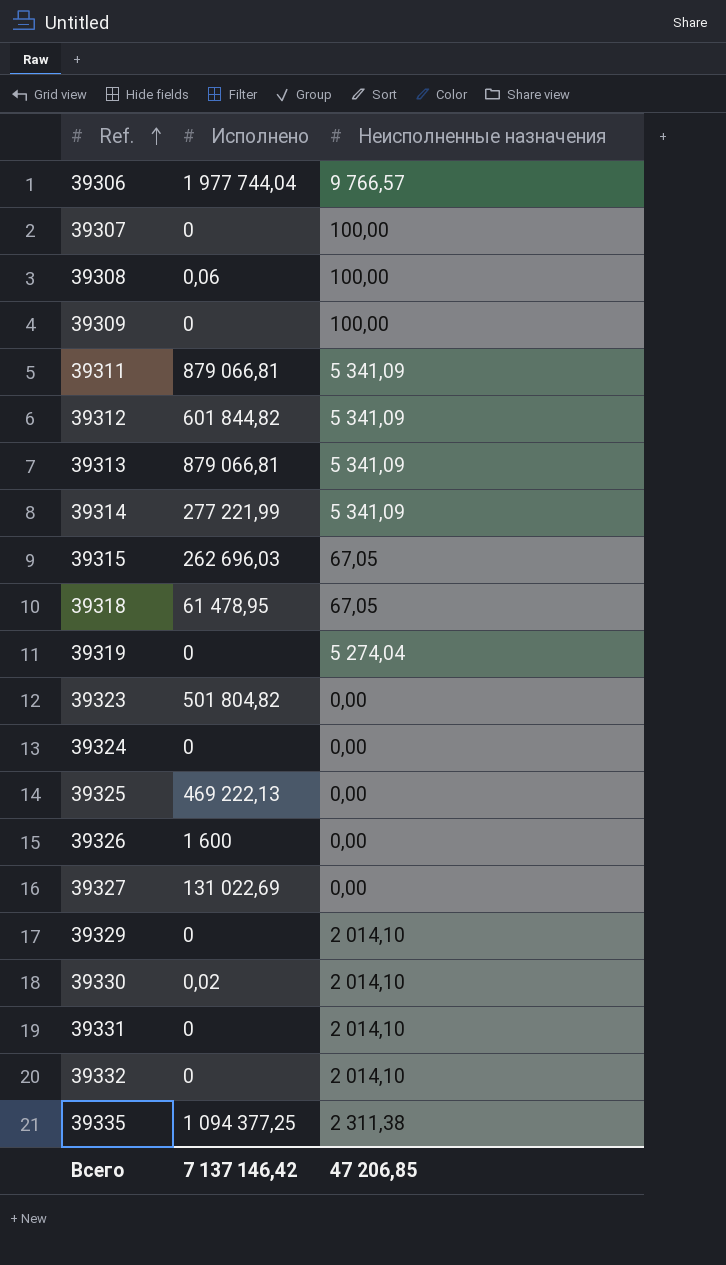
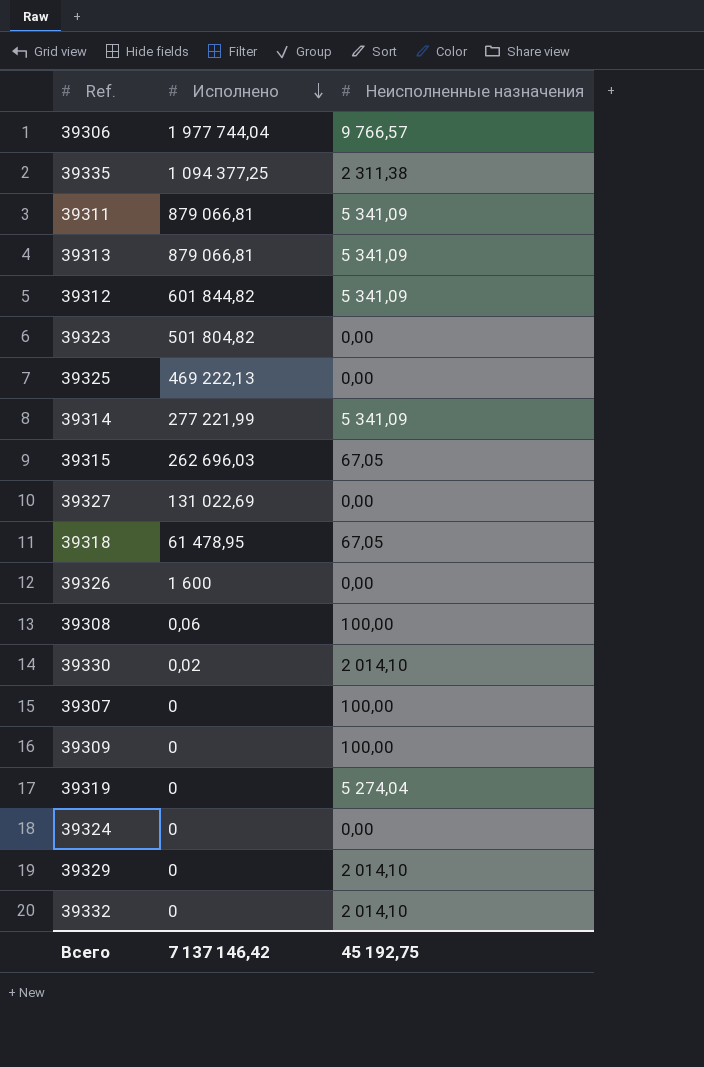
row order: Ref. ascending -> Исполнено descending
row 39331: 0 | 2 014,10 -> none
Всего | Неисполненные назначения: 47 206,85 -> 45 192,75

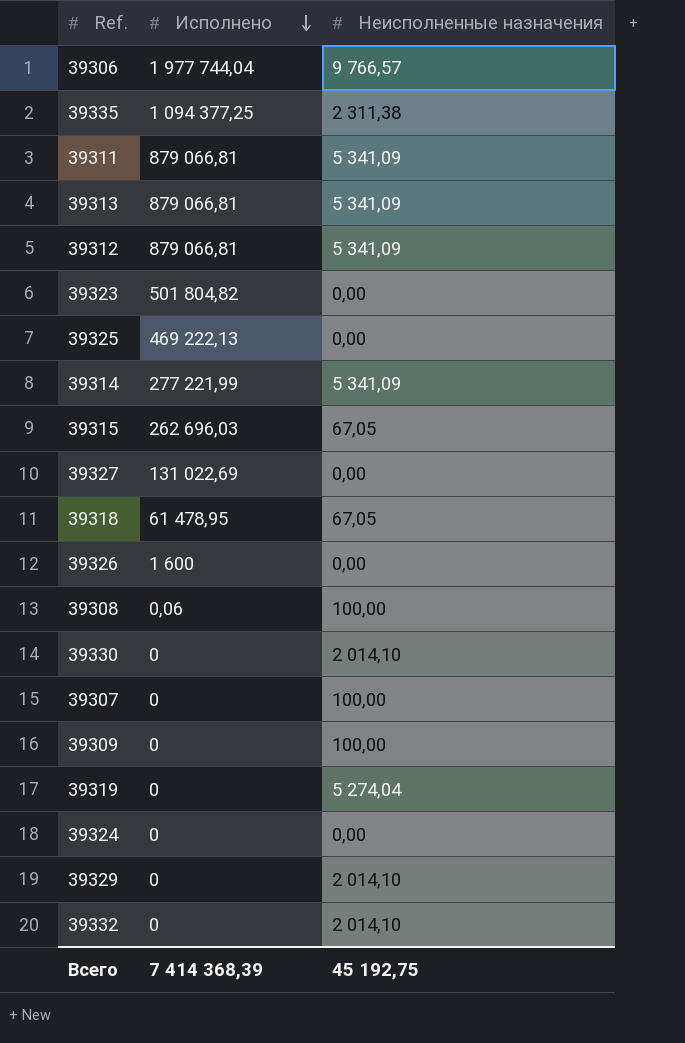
39312 | Исполнено: 601 844,82 -> 879 066,81
39330 | Исполнено: 0,02 -> 0
Всего | Исполнено: 7 137 146,42 -> 7 414 368,39

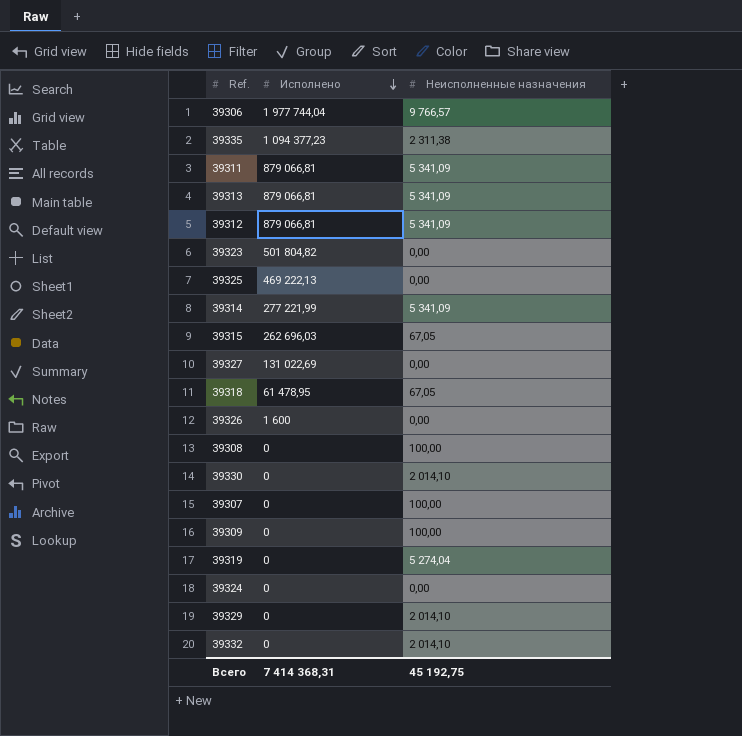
39335 | Исполнено: 1 094 377,25 -> 1 094 377,23
39308 | Исполнено: 0,06 -> 0
Всего | Исполнено: 7 414 368,39 -> 7 414 368,31

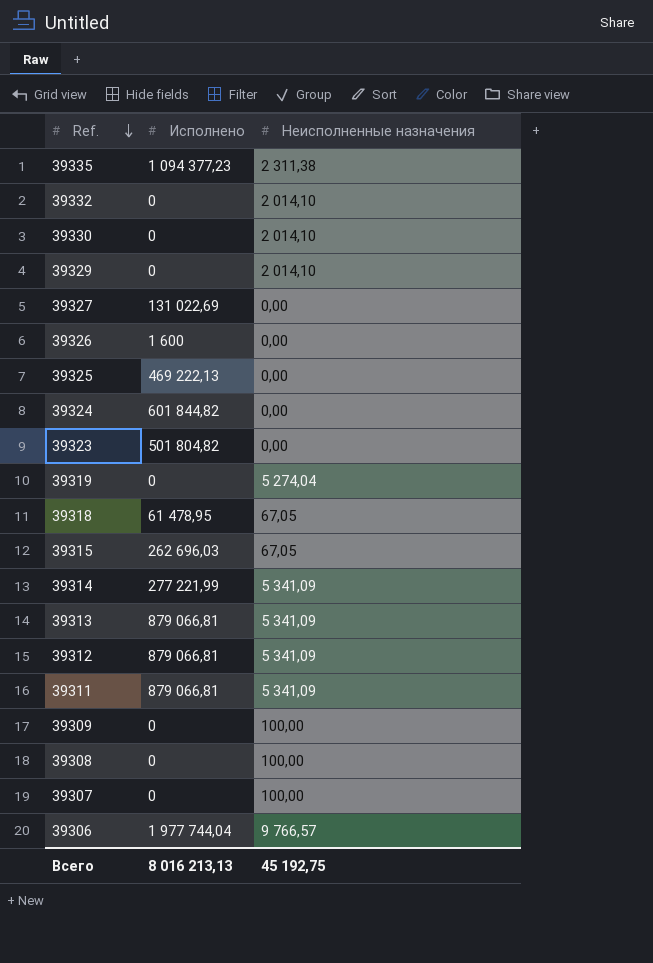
row order: Исполнено descending -> Ref. descending
39324 | Исполнено: 0 -> 601 844,82
Всего | Исполнено: 7 414 368,31 -> 8 016 213,13

